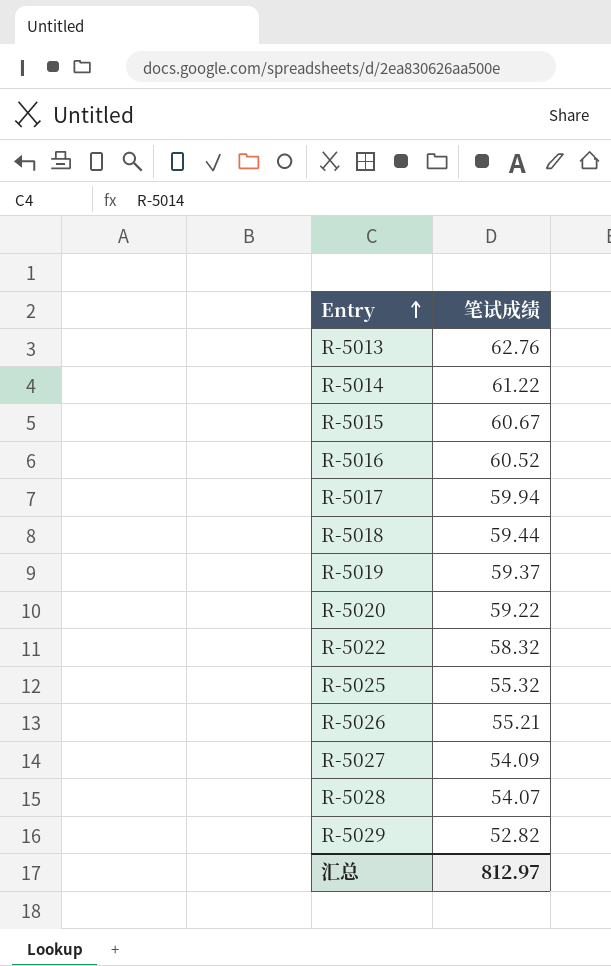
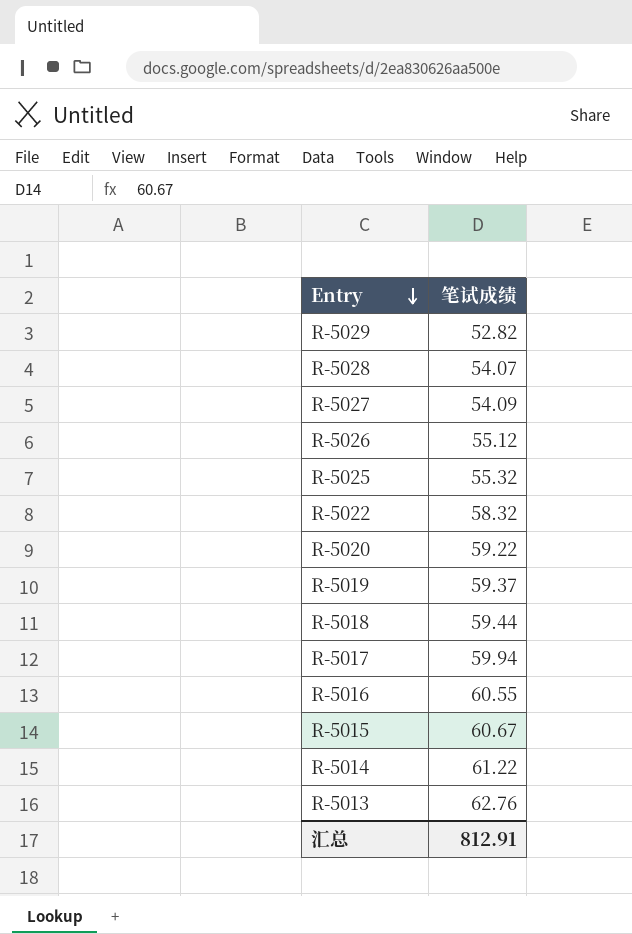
row order: Entry ascending -> Entry descending
R-5026 | 笔试成绩: 55.21 -> 55.12
R-5016 | 笔试成绩: 60.52 -> 60.55
汇总 | 笔试成绩: 812.97 -> 812.91

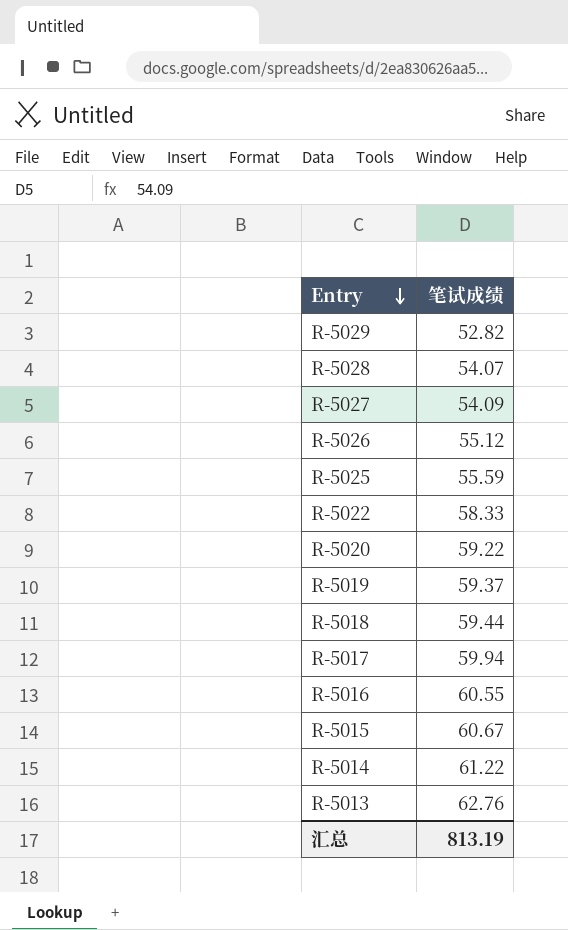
R-5025 | 笔试成绩: 55.32 -> 55.59
R-5022 | 笔试成绩: 58.32 -> 58.33
汇总 | 笔试成绩: 812.91 -> 813.19

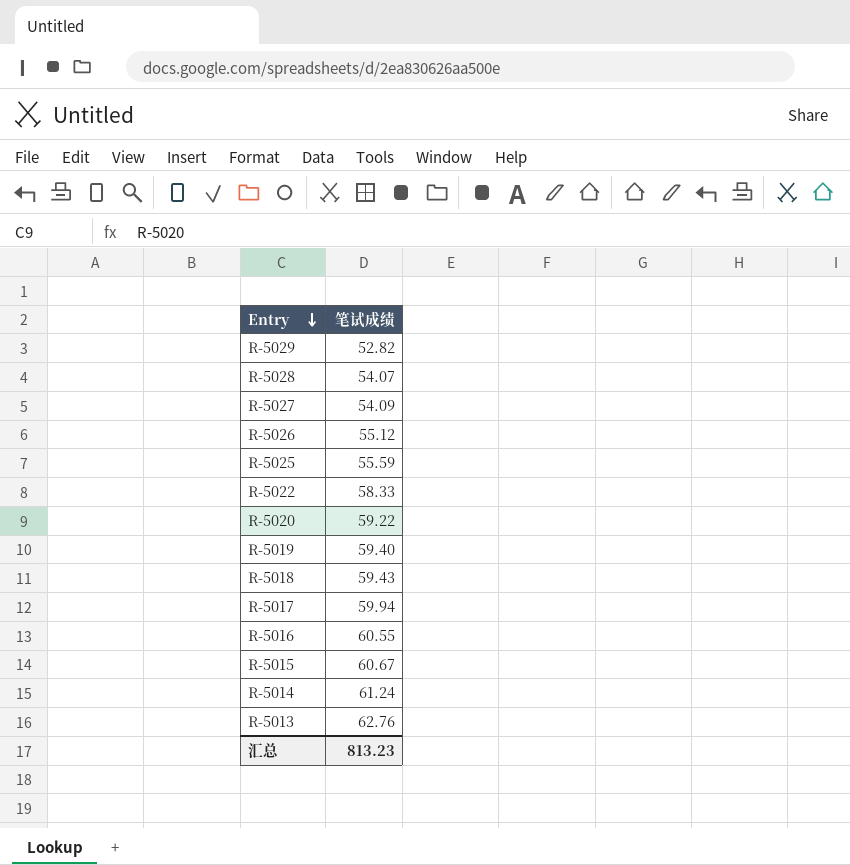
R-5019 | 笔试成绩: 59.37 -> 59.40
R-5018 | 笔试成绩: 59.44 -> 59.43
R-5014 | 笔试成绩: 61.22 -> 61.24
汇总 | 笔试成绩: 813.19 -> 813.23

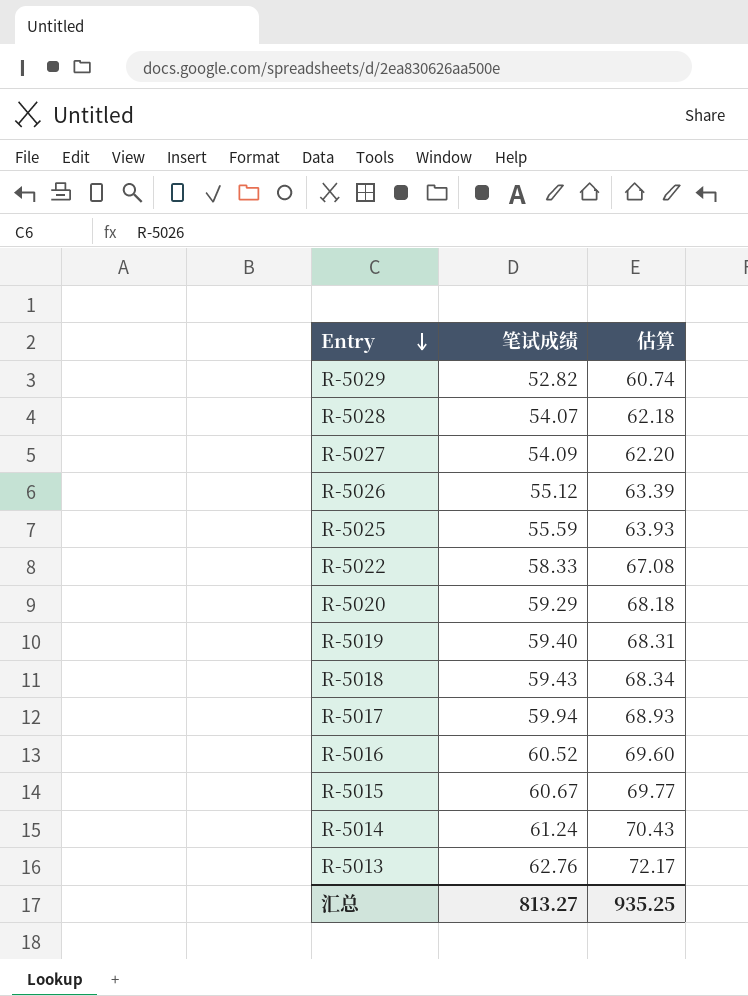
column 估算 | formula: none -> [笔试成绩] * 1.15
R-5020 | 笔试成绩: 59.22 -> 59.29
R-5016 | 笔试成绩: 60.55 -> 60.52
汇总 | 笔试成绩: 813.23 -> 813.27

